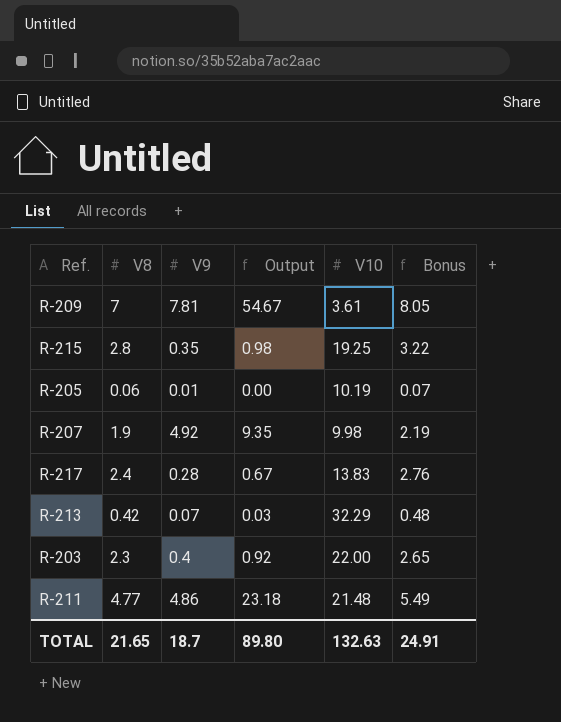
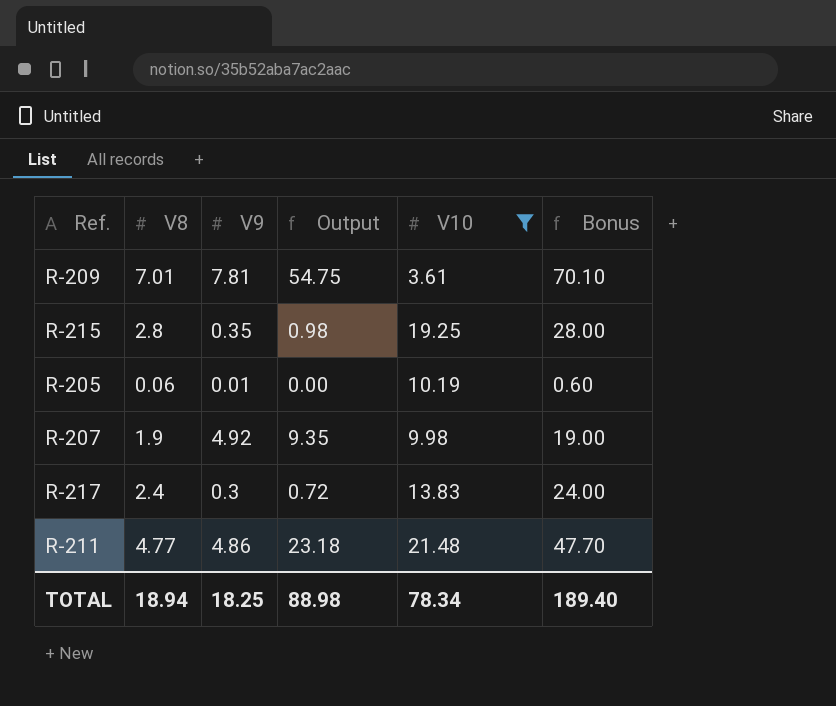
filter: none -> V10 <= 21.48
column Bonus | formula: [V8] * 1.15 -> [V8] * 10
R-209 | V8: 7 -> 7.01
R-209 | Output: 54.67 -> 54.75
R-217 | V9: 0.28 -> 0.3
R-217 | Output: 0.67 -> 0.72
TOTAL | V8: 21.65 -> 18.94
TOTAL | V9: 18.7 -> 18.25
TOTAL | Output: 89.80 -> 88.98
TOTAL | V10: 132.63 -> 78.34
TOTAL | Bonus: 24.91 -> 189.40

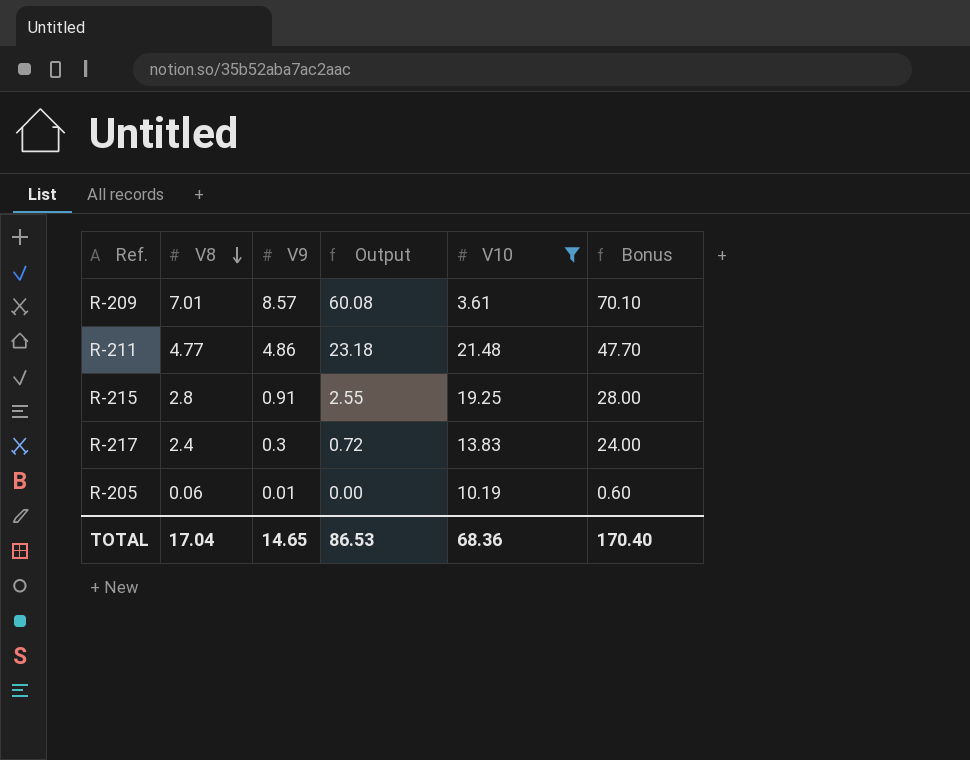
row order: none -> V8 descending
row R-207: 1.9 | 4.92 | 9.35 | 9.98 | 19.00 -> none
R-209 | V9: 7.81 -> 8.57
R-209 | Output: 54.75 -> 60.08
R-215 | V9: 0.35 -> 0.91
R-215 | Output: 0.98 -> 2.55
TOTAL | V8: 18.94 -> 17.04
TOTAL | V9: 18.25 -> 14.65
TOTAL | Output: 88.98 -> 86.53
TOTAL | V10: 78.34 -> 68.36
TOTAL | Bonus: 189.40 -> 170.40

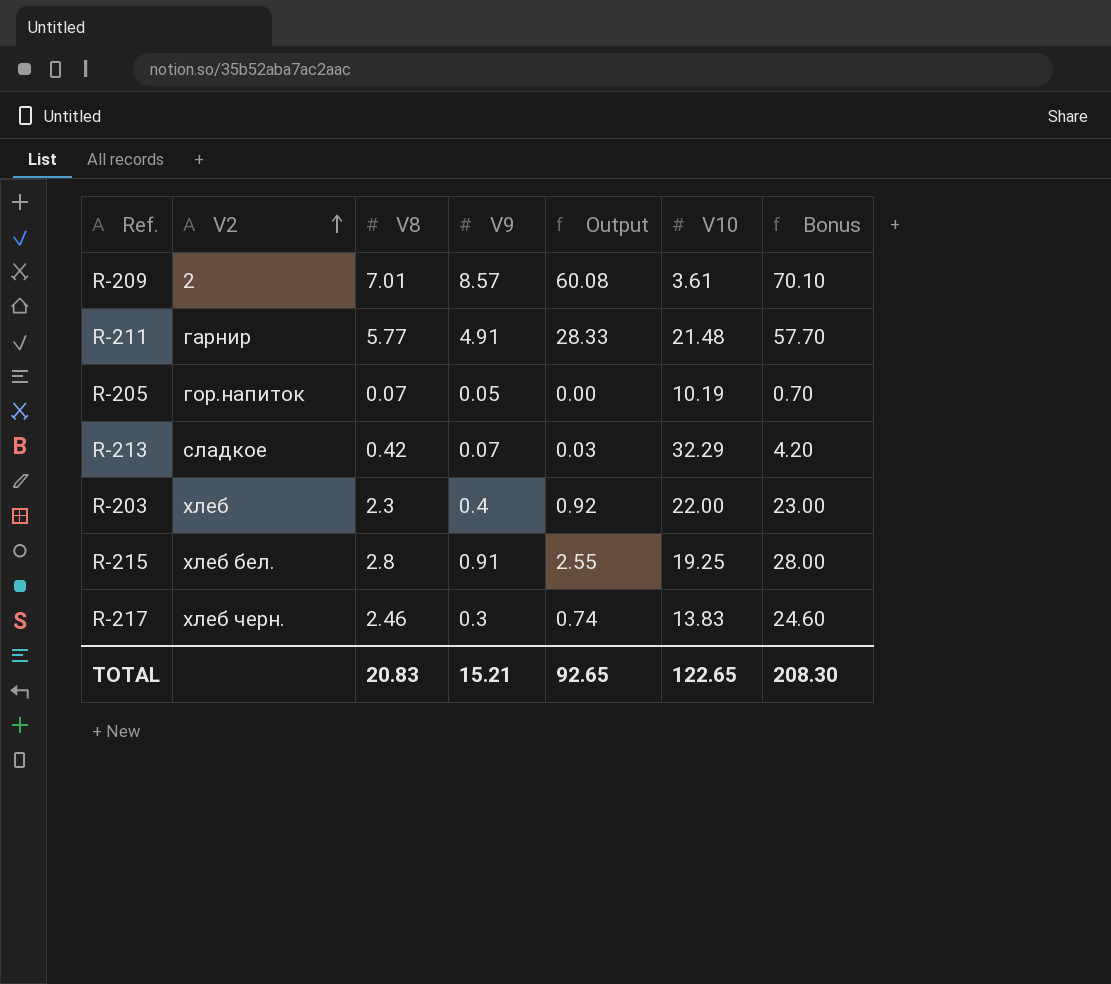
filter: V10 <= 21.48 -> none
row order: V8 descending -> V2 ascending
column V2 | position: none -> 2
R-211 | V8: 4.77 -> 5.77
R-211 | V9: 4.86 -> 4.91
R-211 | Output: 23.18 -> 28.33
R-211 | Bonus: 47.70 -> 57.70
R-205 | V8: 0.06 -> 0.07
R-205 | V9: 0.01 -> 0.05
R-205 | Bonus: 0.60 -> 0.70
R-217 | V8: 2.4 -> 2.46
R-217 | Output: 0.72 -> 0.74
R-217 | Bonus: 24.00 -> 24.60
TOTAL | V8: 17.04 -> 20.83
TOTAL | V9: 14.65 -> 15.21
TOTAL | Output: 86.53 -> 92.65
TOTAL | V10: 68.36 -> 122.65
TOTAL | Bonus: 170.40 -> 208.30

